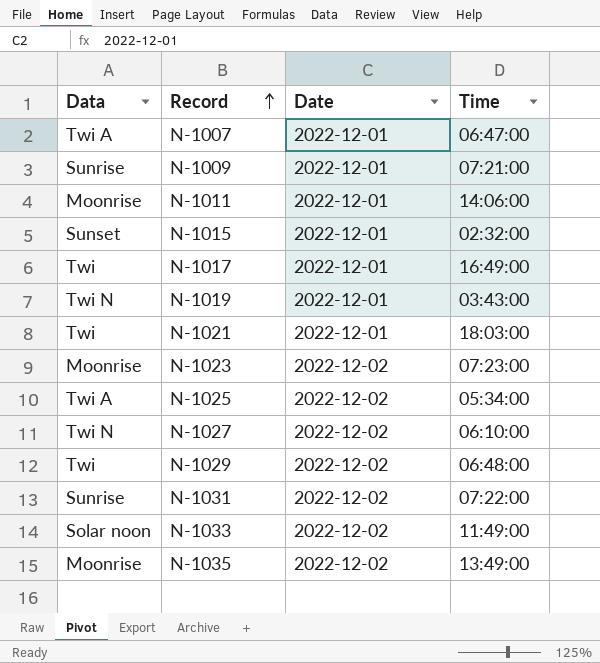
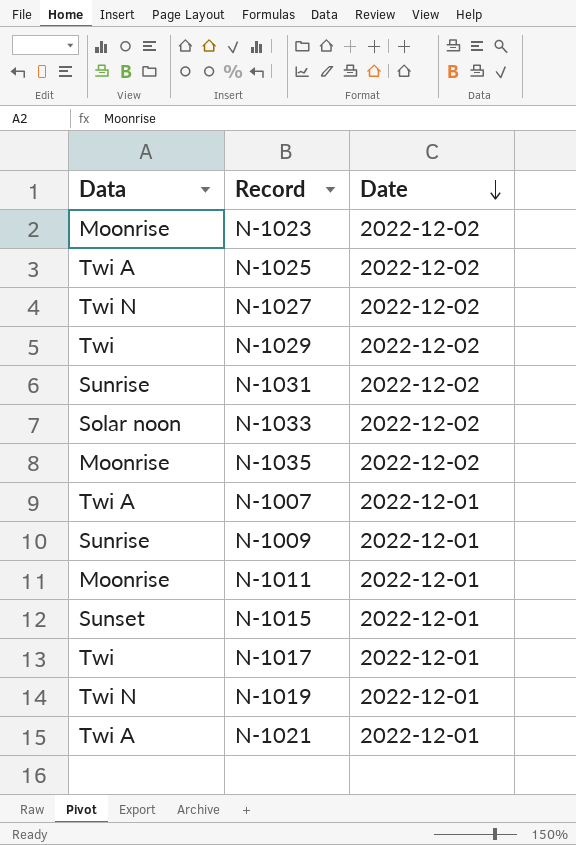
row order: Record ascending -> Date descending
column Time | position: 4 -> none
N-1021 | Data: Twi -> Twi A

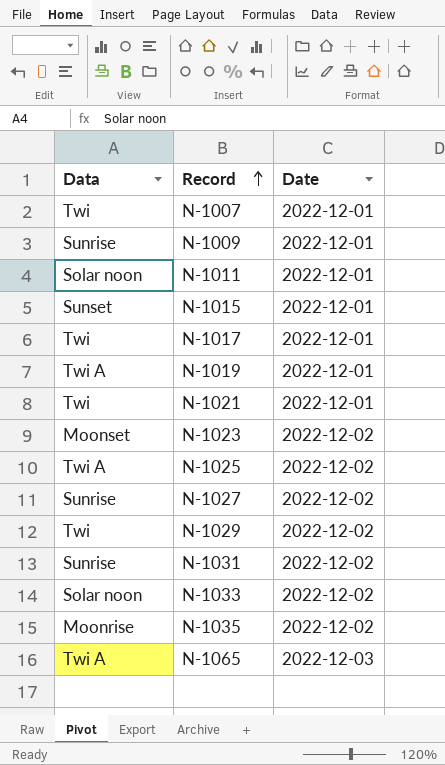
row order: Date descending -> Record ascending
N-1007 | Data: Twi A -> Twi
N-1011 | Data: Moonrise -> Solar noon
N-1019 | Data: Twi N -> Twi A
N-1021 | Data: Twi A -> Twi
N-1023 | Data: Moonrise -> Moonset
N-1027 | Data: Twi N -> Sunrise
row N-1065: none -> Twi A | 2022-12-03

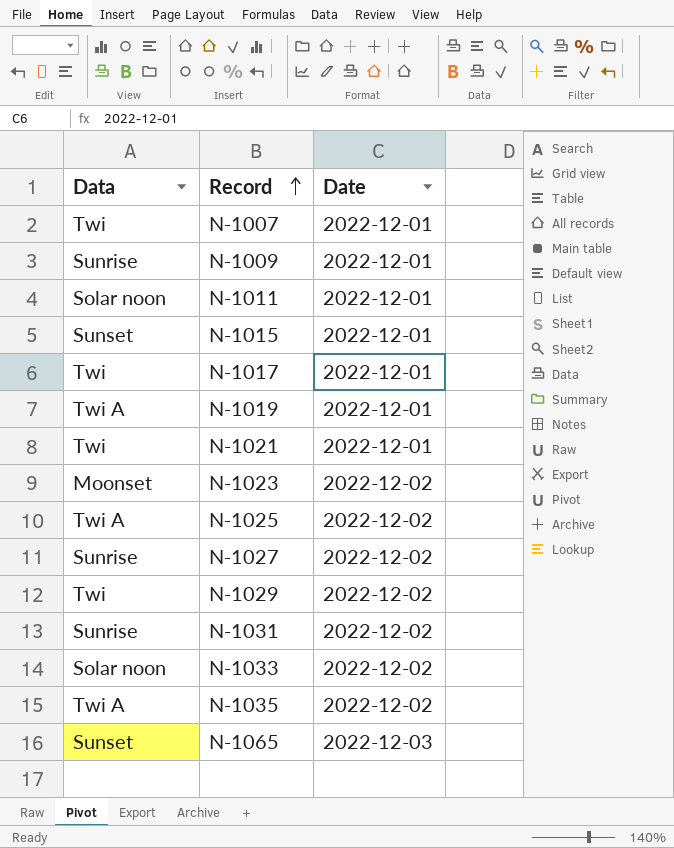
N-1035 | Data: Moonrise -> Twi A
N-1065 | Data: Twi A -> Sunset

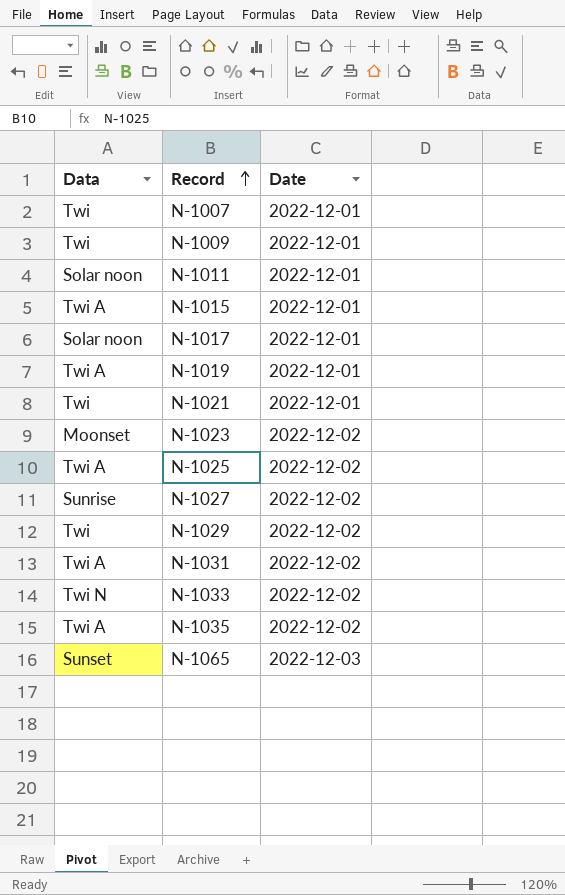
N-1009 | Data: Sunrise -> Twi
N-1015 | Data: Sunset -> Twi A
N-1017 | Data: Twi -> Solar noon
N-1031 | Data: Sunrise -> Twi A
N-1033 | Data: Solar noon -> Twi N

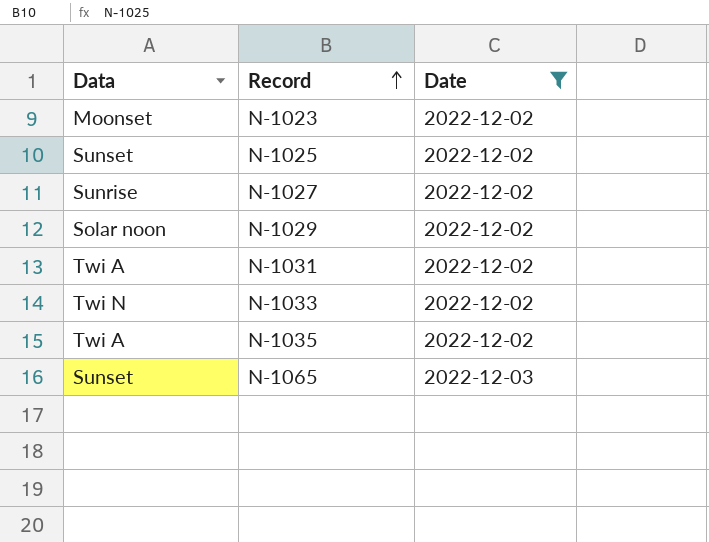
filter: none -> Date != 2022-12-01
N-1025 | Data: Twi A -> Sunset
N-1029 | Data: Twi -> Solar noon

